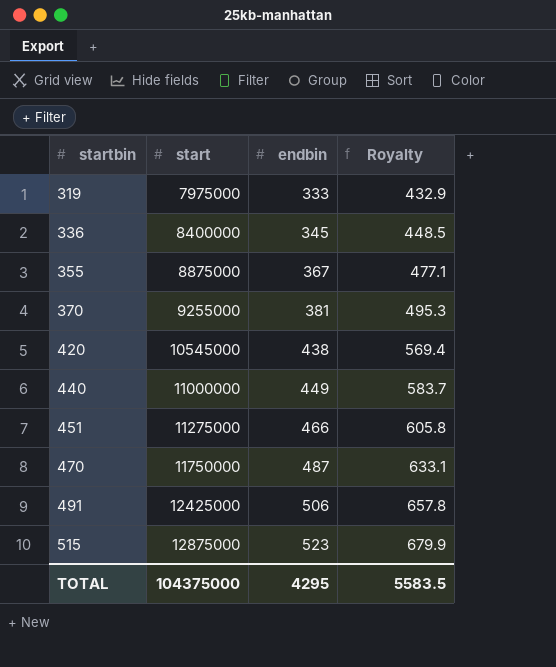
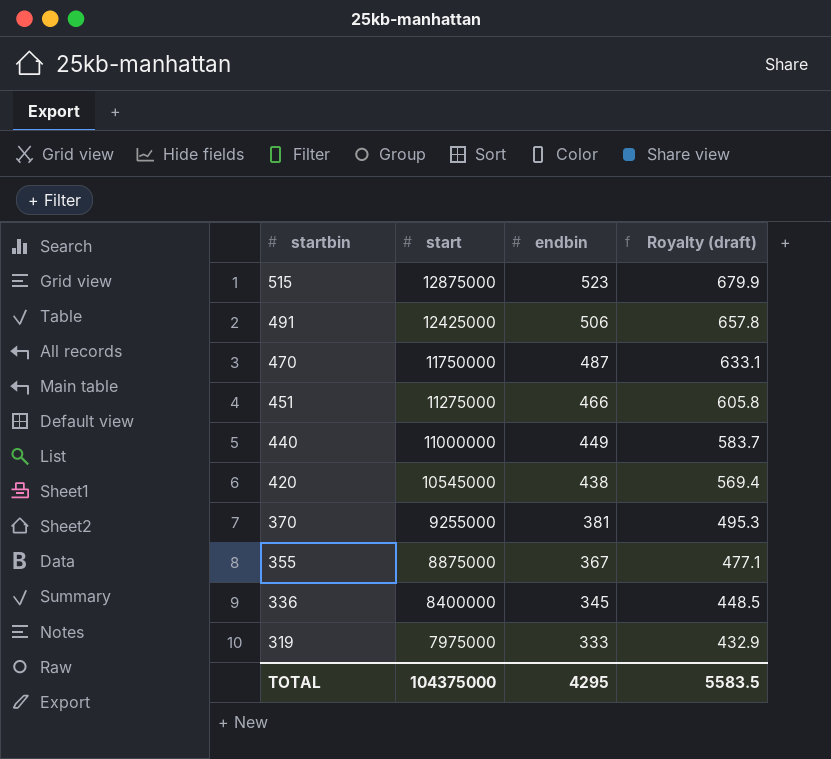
row order: startbin ascending -> startbin descending
column name: Royalty -> Royalty (draft)

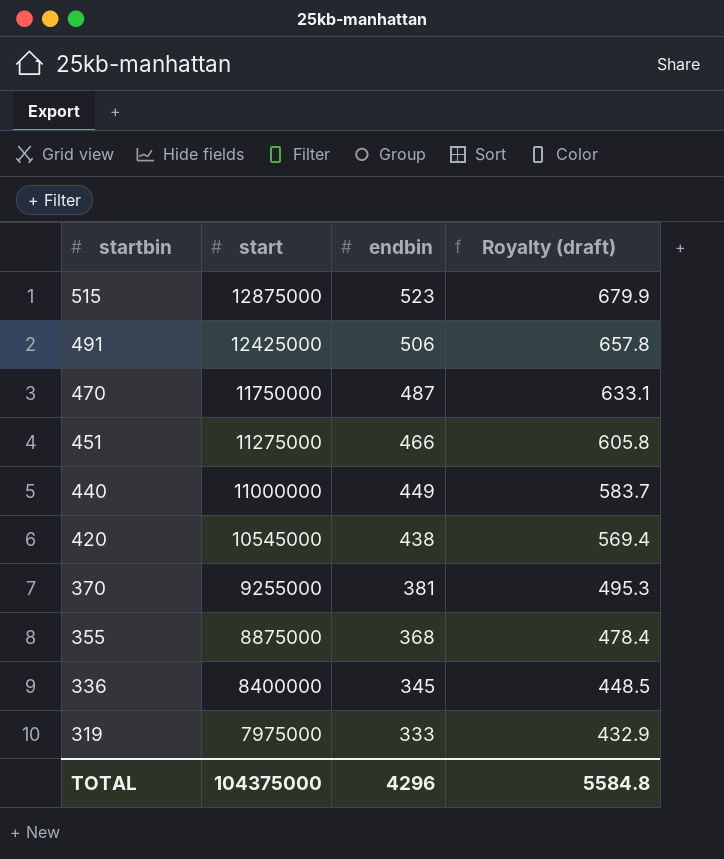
355 | endbin: 367 -> 368
355 | Royalty (draft): 477.1 -> 478.4
TOTAL | endbin: 4295 -> 4296
TOTAL | Royalty (draft): 5583.5 -> 5584.8

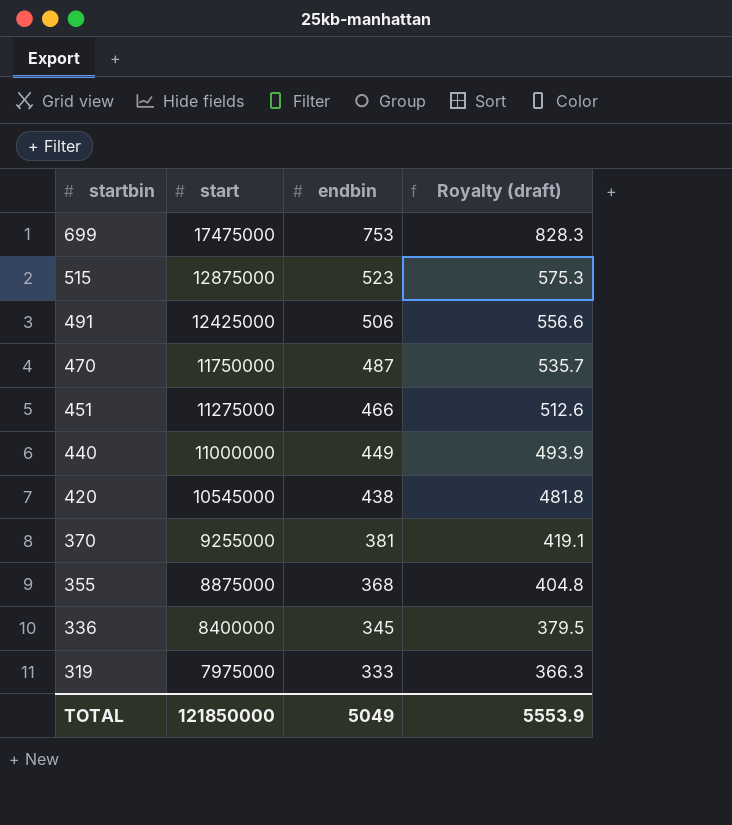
column Royalty (draft) | formula: [endbin] * 1.3 -> [endbin] * 1.1
row 699: none -> 17475000 | 753 | 828.3
TOTAL | start: 104375000 -> 121850000
TOTAL | endbin: 4296 -> 5049
TOTAL | Royalty (draft): 5584.8 -> 5553.9

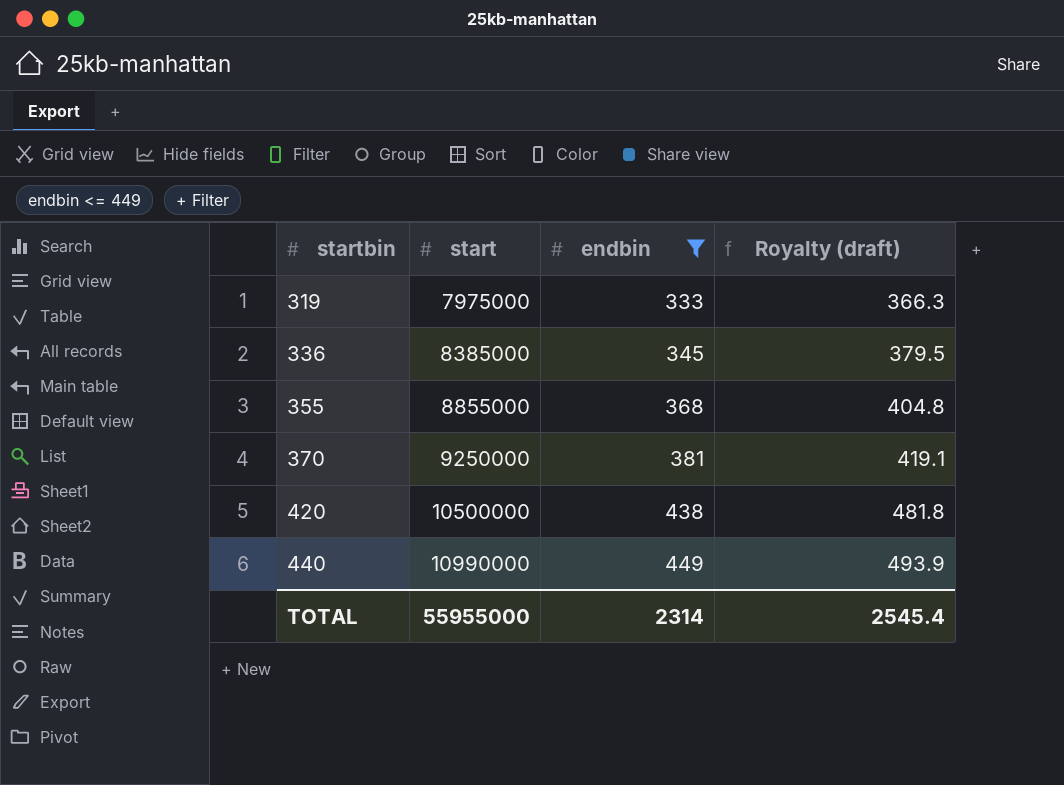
filter: none -> endbin <= 449
row order: startbin descending -> startbin ascending
336 | start: 8400000 -> 8385000
355 | start: 8875000 -> 8855000
370 | start: 9255000 -> 9250000
420 | start: 10545000 -> 10500000
440 | start: 11000000 -> 10990000
TOTAL | start: 121850000 -> 55955000
TOTAL | endbin: 5049 -> 2314
TOTAL | Royalty (draft): 5553.9 -> 2545.4

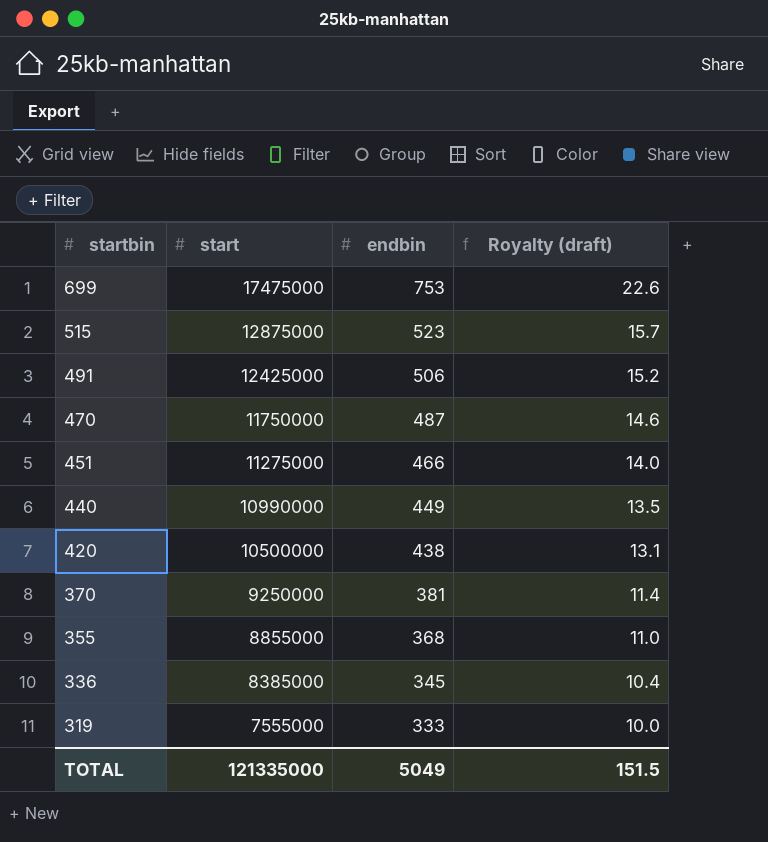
filter: endbin <= 449 -> none
row order: startbin ascending -> startbin descending
column Royalty (draft) | formula: [endbin] * 1.1 -> [endbin] * 0.03
319 | start: 7975000 -> 7555000
TOTAL | start: 55955000 -> 121335000
TOTAL | endbin: 2314 -> 5049
TOTAL | Royalty (draft): 2545.4 -> 151.5

